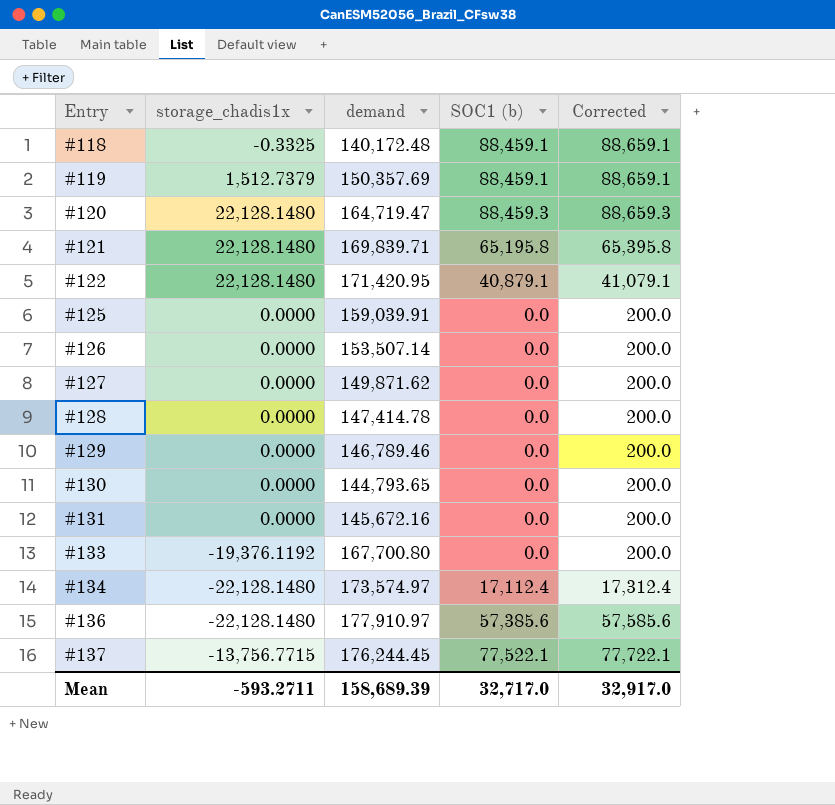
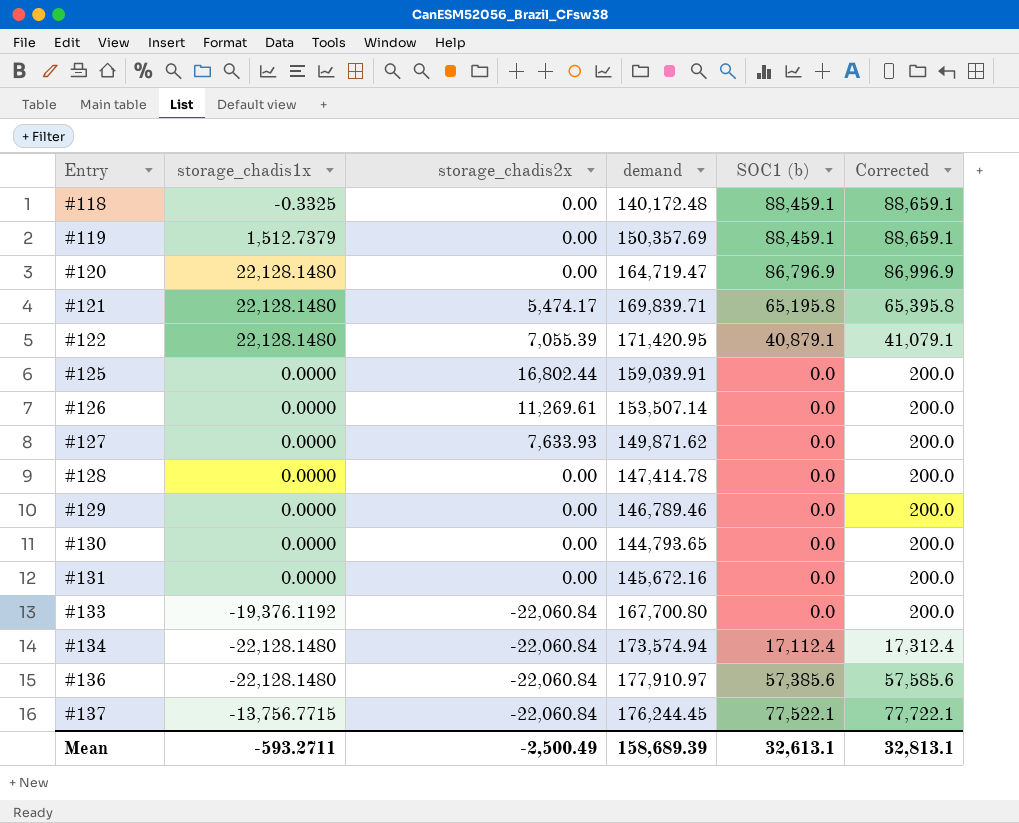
column storage_chadis2x | position: none -> 3
#120 | SOC1 (b): 88,459.3 -> 86,796.9
#120 | Corrected: 88,659.3 -> 86,996.9
#134 | demand: 173,574.97 -> 173,574.94
Mean | SOC1 (b): 32,717.0 -> 32,613.1
Mean | Corrected: 32,917.0 -> 32,813.1

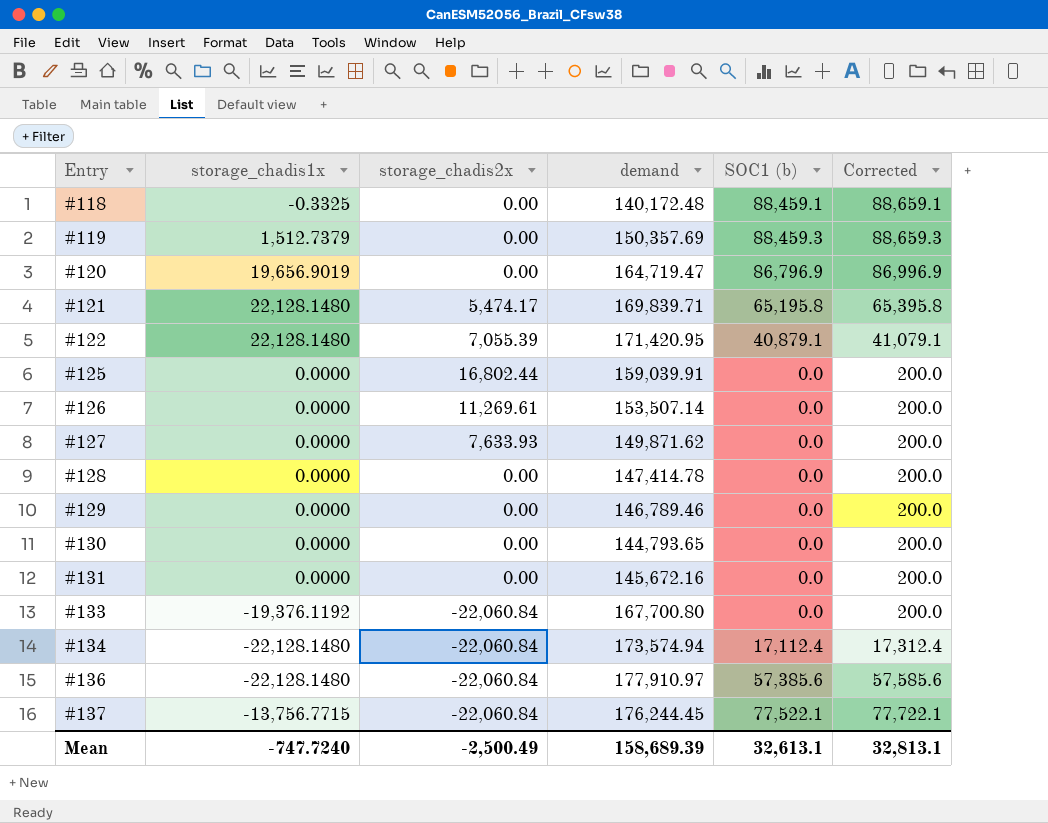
#119 | SOC1 (b): 88,459.1 -> 88,459.3
#119 | Corrected: 88,659.1 -> 88,659.3
#120 | storage_chadis1x: 22,128.1480 -> 19,656.9019
Mean | storage_chadis1x: -593.2711 -> -747.7240

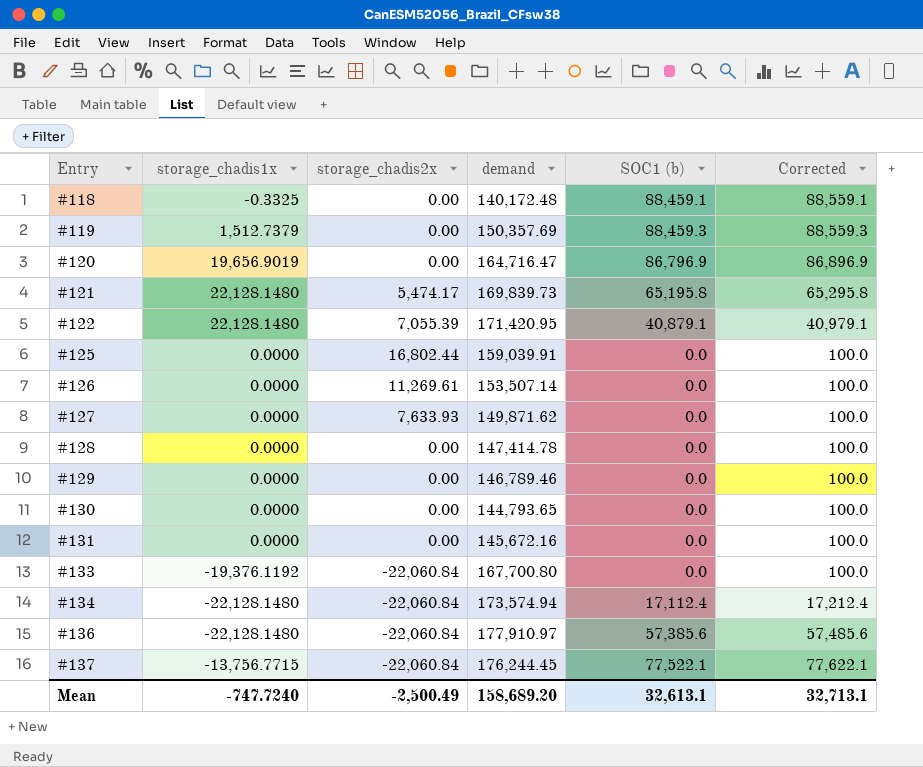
column Corrected | formula: [SOC1 (b)] + 200 -> [SOC1 (b)] + 100
#120 | demand: 164,719.47 -> 164,716.47
#121 | demand: 169,839.71 -> 169,839.73
Mean | demand: 158,689.39 -> 158,689.20
Mean | Corrected: 32,813.1 -> 32,713.1

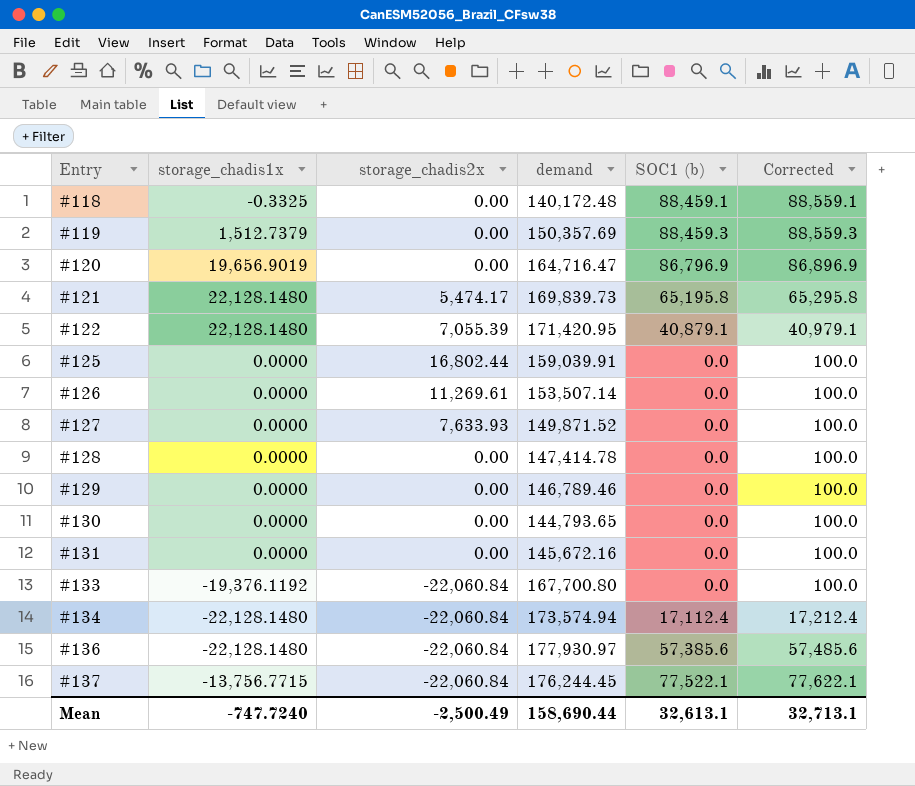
#127 | demand: 149,871.62 -> 149,871.52
#136 | demand: 177,910.97 -> 177,930.97
Mean | demand: 158,689.20 -> 158,690.44

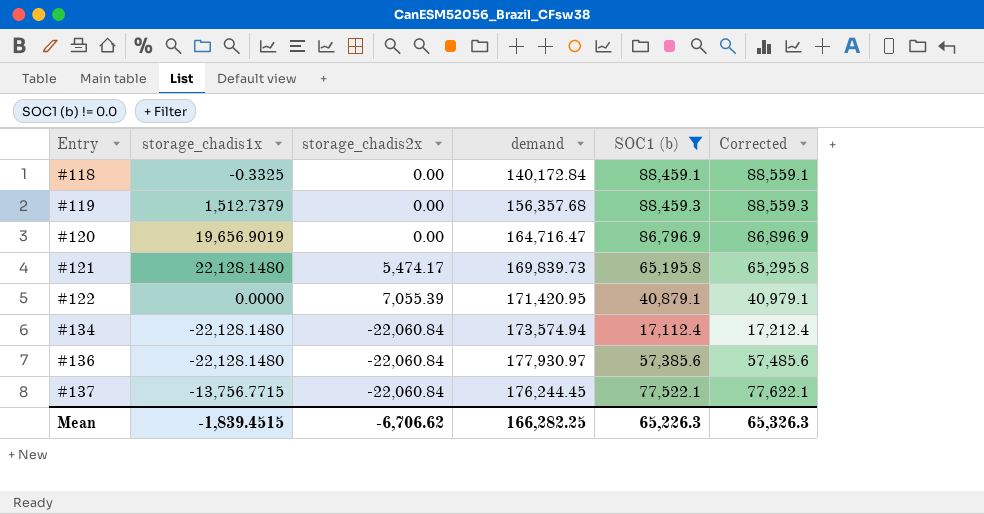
filter: none -> SOC1 (b) != 0.0
#118 | demand: 140,172.48 -> 140,172.84
#119 | demand: 150,357.69 -> 156,357.68
#122 | storage_chadis1x: 22,128.1480 -> 0.0000
Mean | storage_chadis1x: -747.7240 -> -1,839.4515
Mean | storage_chadis2x: -2,500.49 -> -6,706.62
Mean | demand: 158,690.44 -> 166,282.25
Mean | SOC1 (b): 32,613.1 -> 65,226.3
Mean | Corrected: 32,713.1 -> 65,326.3

